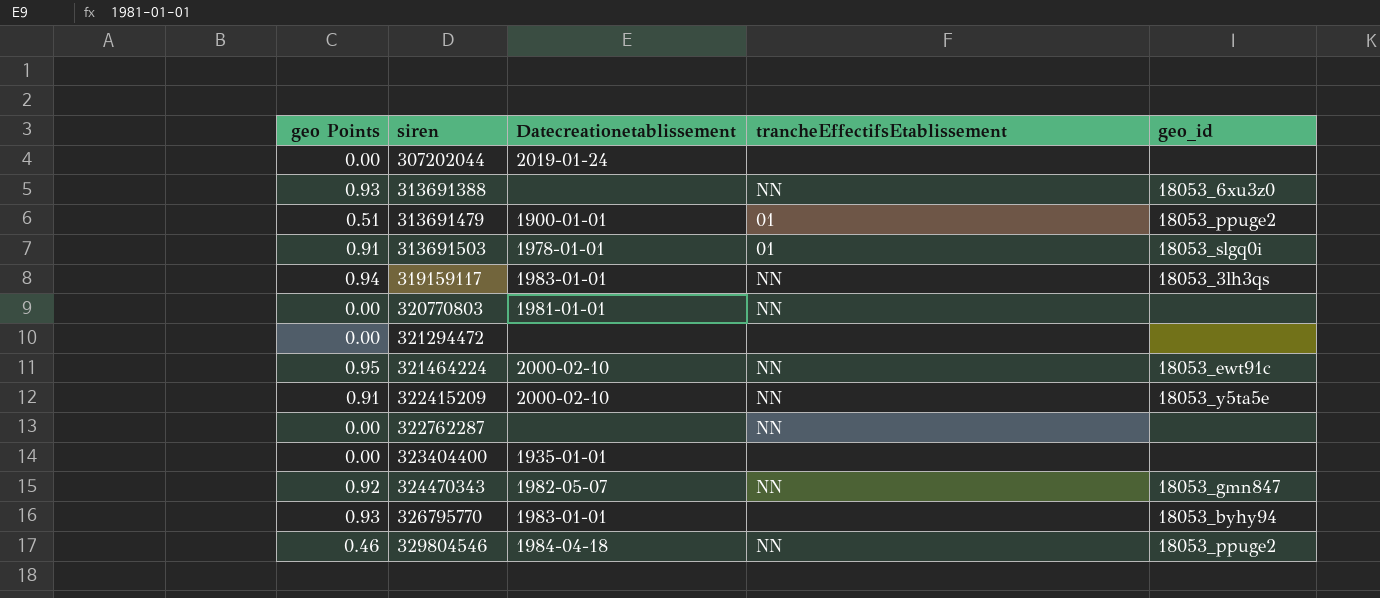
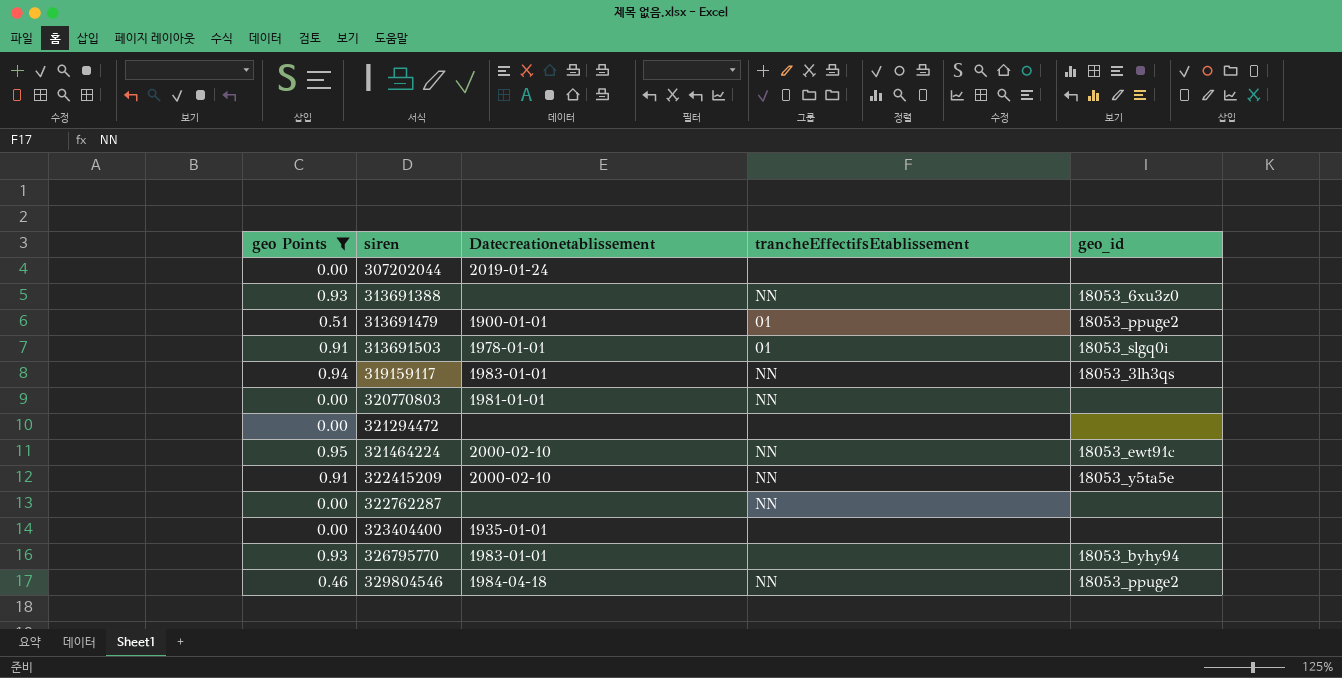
filter: none -> geo Points != 0.92

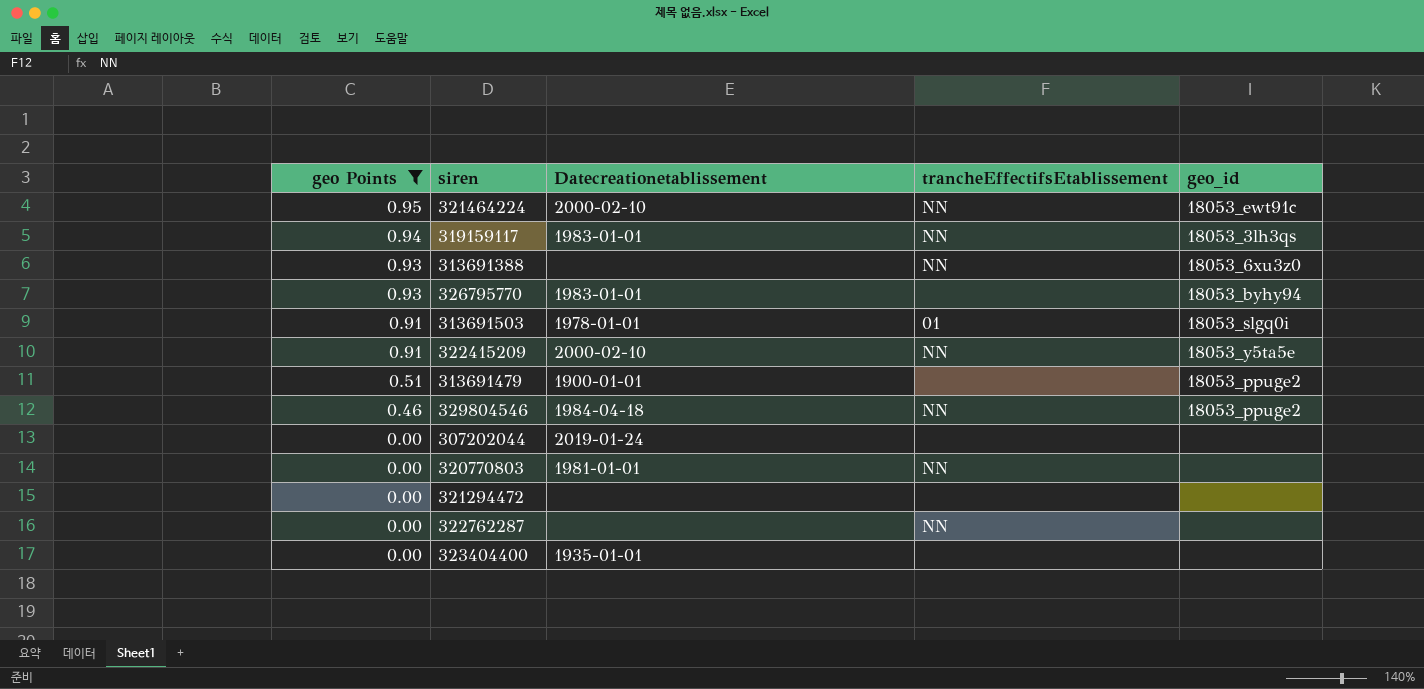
row order: siren ascending -> geo Points descending
313691479 | trancheEffectifsEtablissement: 01 -> none

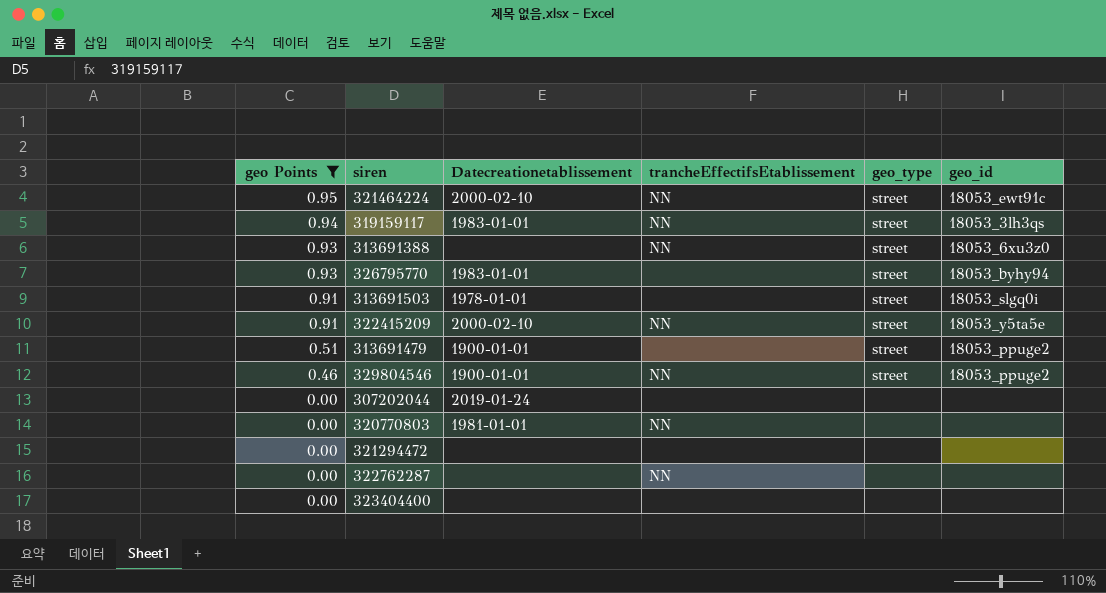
column geo_type | position: none -> 5
313691503 | trancheEffectifsEtablissement: 01 -> none
329804546 | Datecreationetablissement: 1984-04-18 -> 1900-01-01
323404400 | Datecreationetablissement: 1935-01-01 -> none

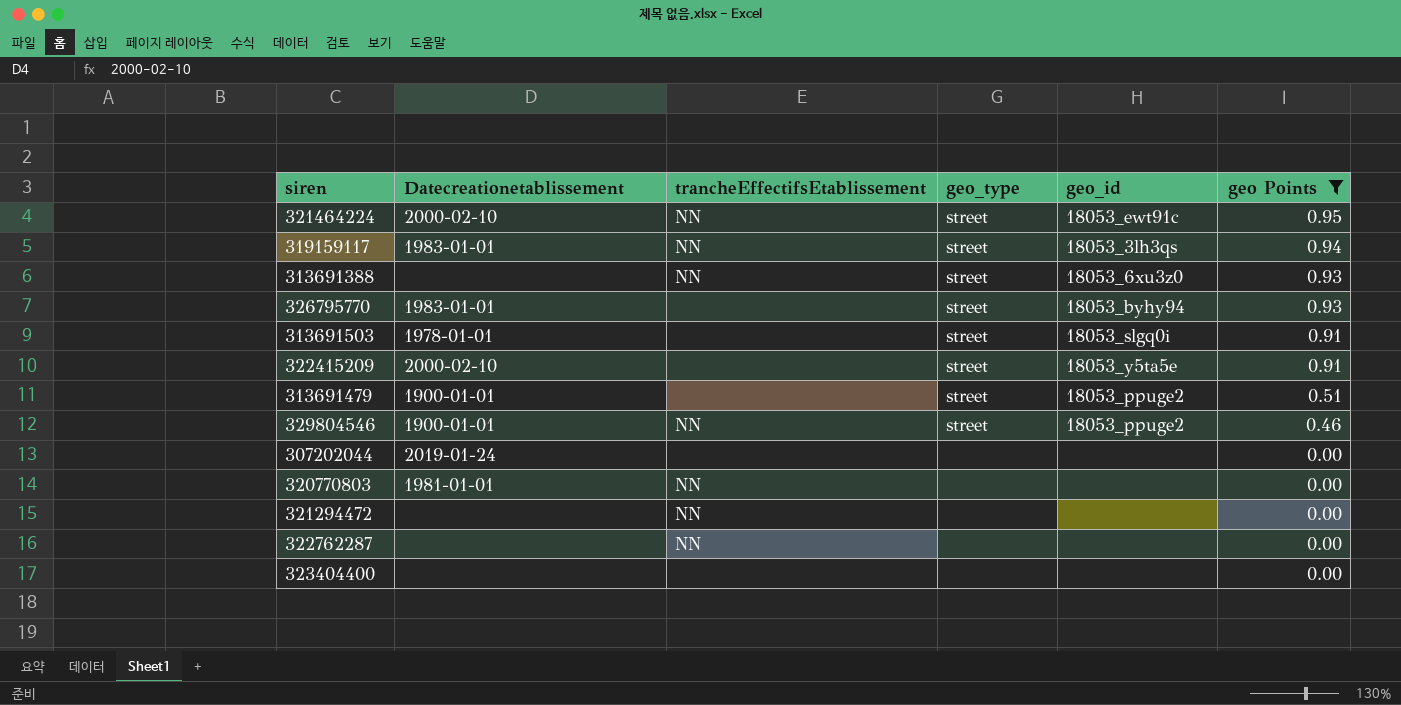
column geo Points | position: 1 -> 6
322415209 | trancheEffectifsEtablissement: NN -> none
321294472 | trancheEffectifsEtablissement: none -> NN

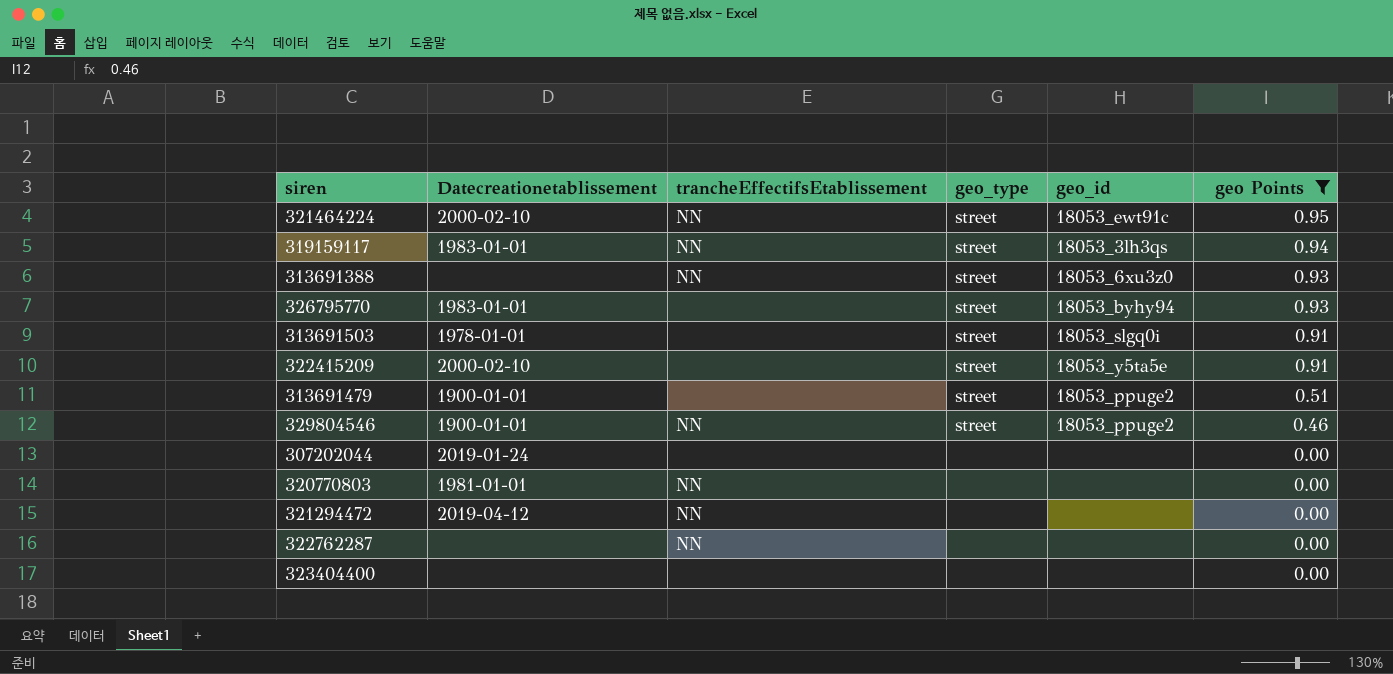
321294472 | Datecreationetablissement: none -> 2019-04-12

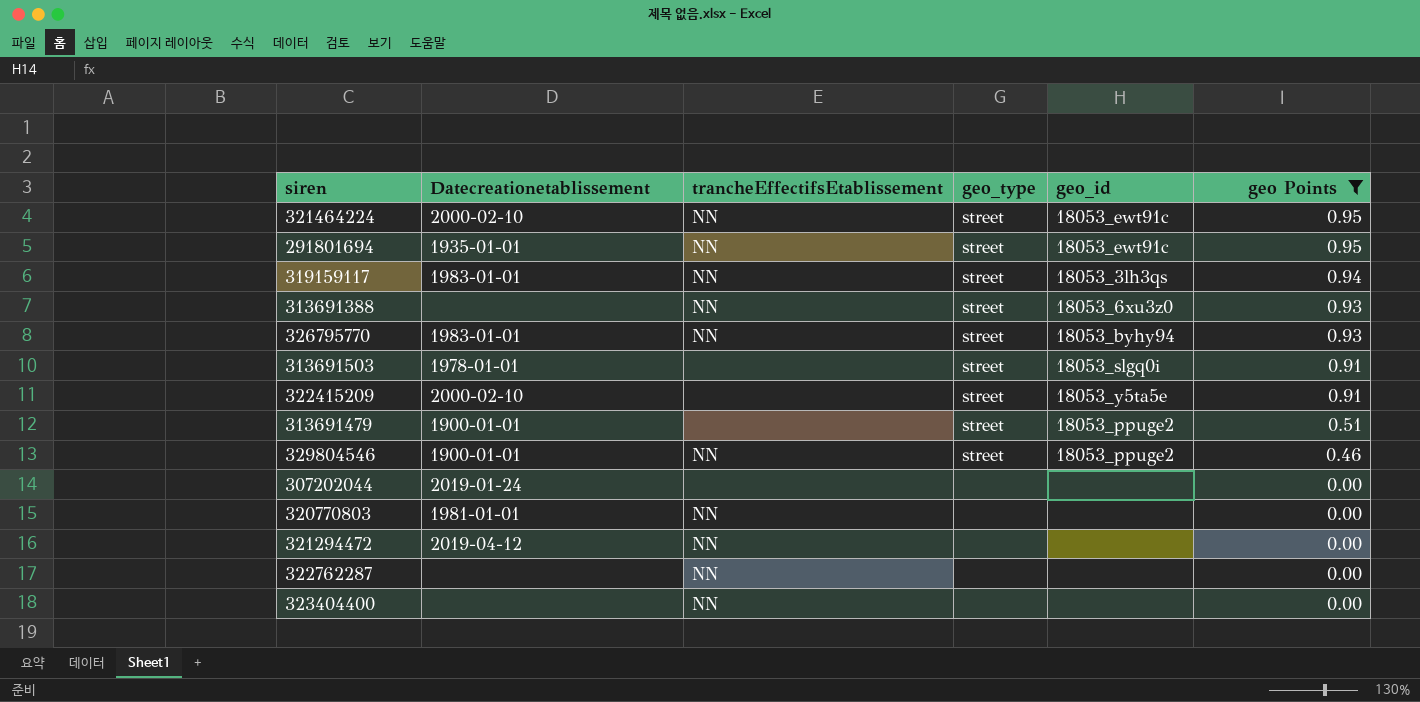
row 291801694: none -> 1935-01-01 | NN | street | 18053_ewt91c | 0.95
326795770 | trancheEffectifsEtablissement: none -> NN
323404400 | trancheEffectifsEtablissement: none -> NN

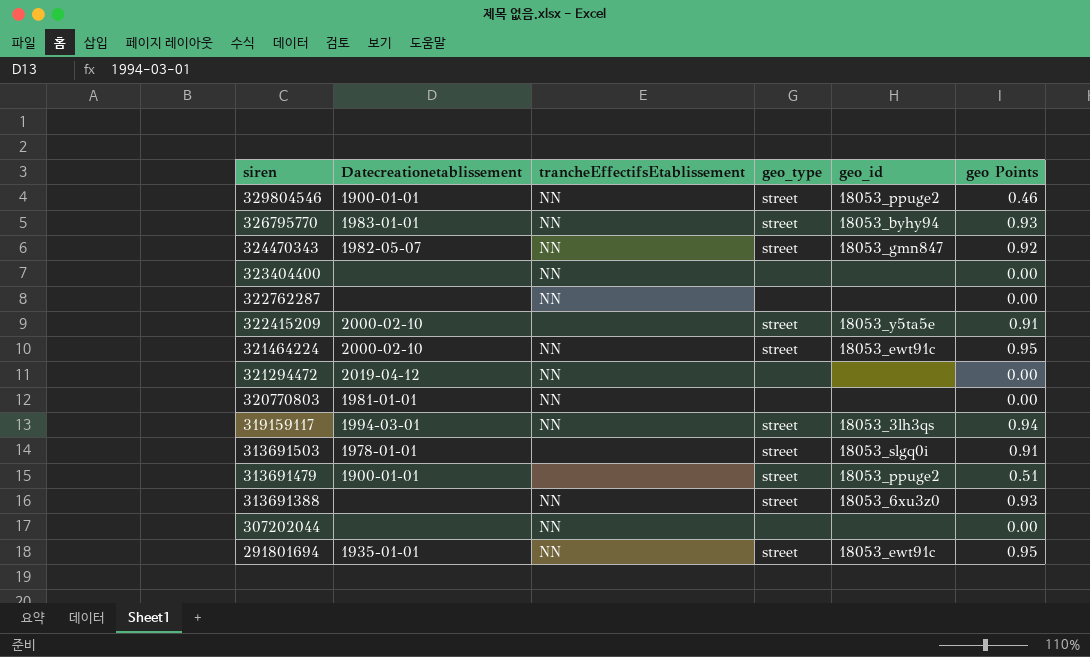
filter: geo Points != 0.92 -> none
row order: geo Points descending -> siren descending
319159117 | Datecreationetablissement: 1983-01-01 -> 1994-03-01
307202044 | Datecreationetablissement: 2019-01-24 -> none
307202044 | trancheEffectifsEtablissement: none -> NN

